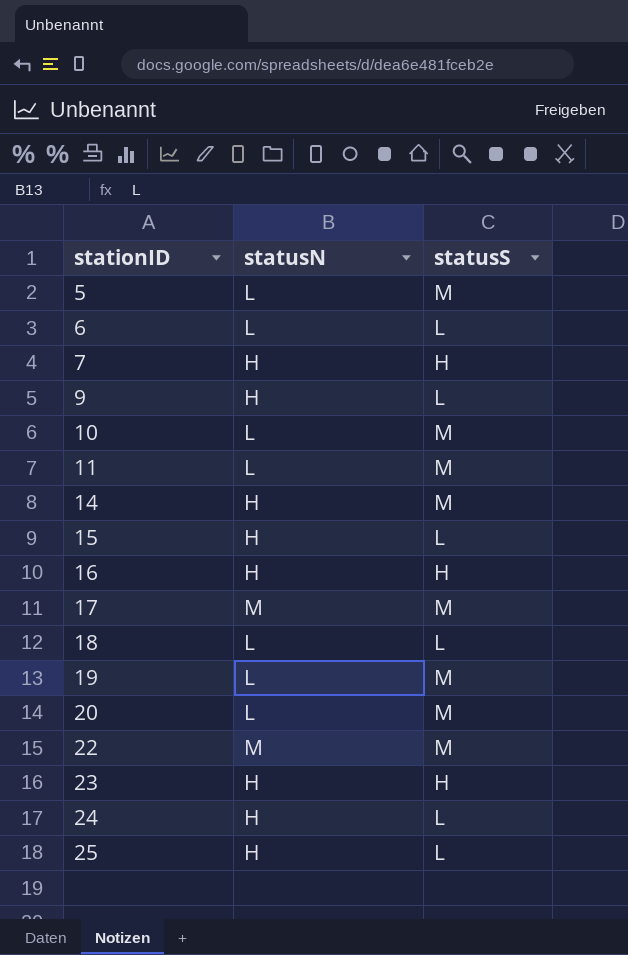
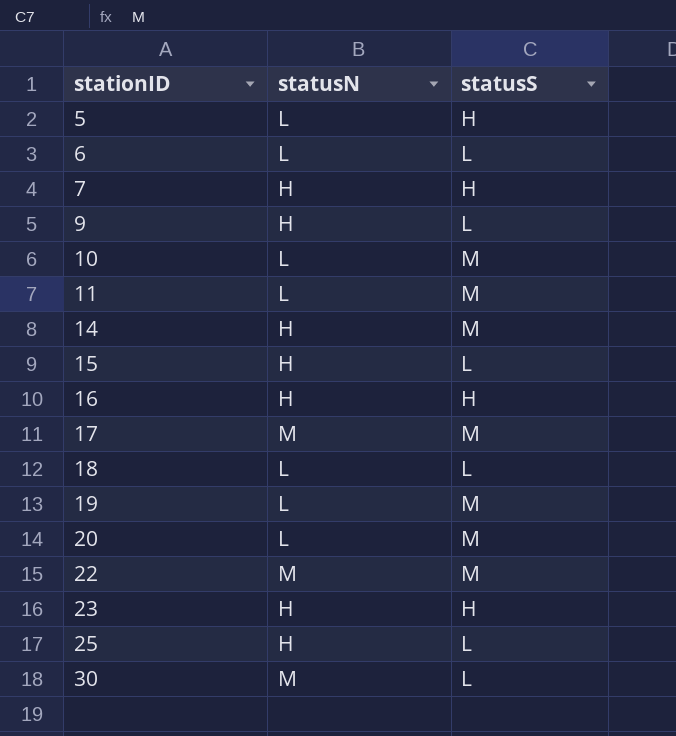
row 24: H | L -> none
5 | statusS: M -> H
row 30: none -> M | L

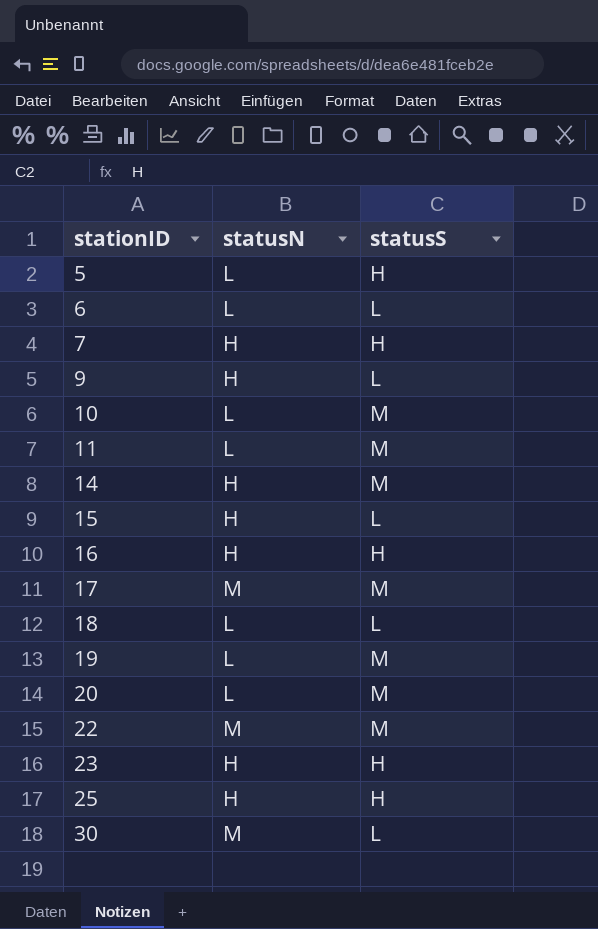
25 | statusS: L -> H

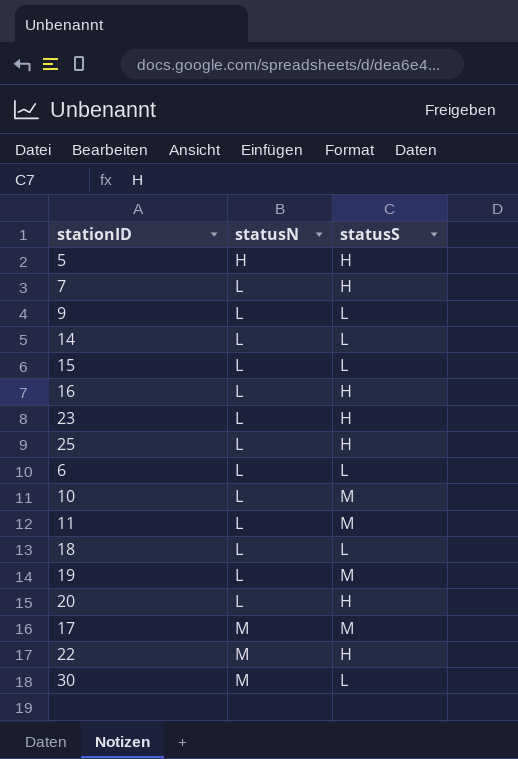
row order: stationID ascending -> statusN ascending
5 | statusN: L -> H
7 | statusN: H -> L
9 | statusN: H -> L
14 | statusN: H -> L
14 | statusS: M -> L
15 | statusN: H -> L
16 | statusN: H -> L
23 | statusN: H -> L
25 | statusN: H -> L
20 | statusS: M -> H
22 | statusS: M -> H

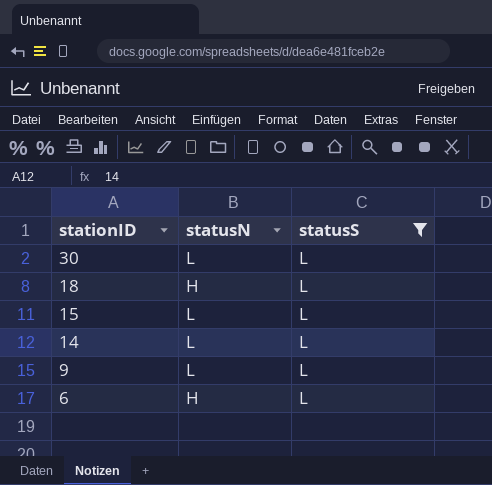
filter: none -> statusS = L
row order: statusN ascending -> stationID descending
30 | statusN: M -> L
18 | statusN: L -> H
6 | statusN: L -> H

